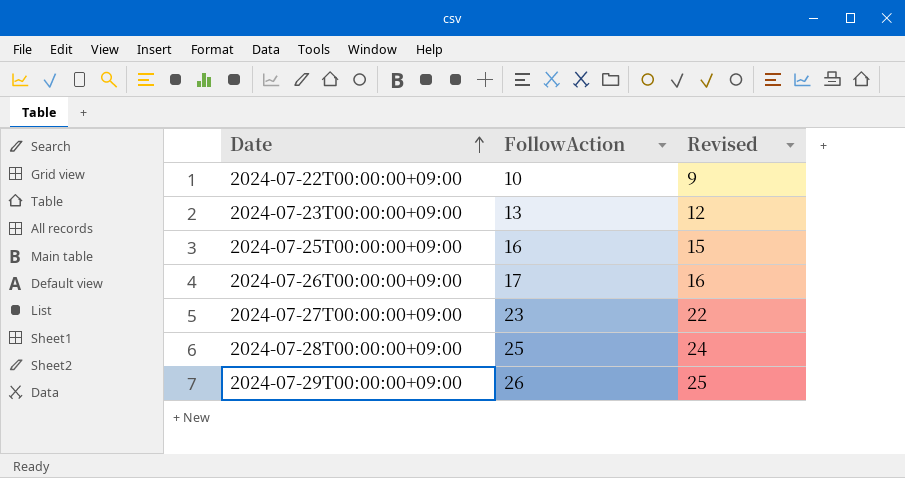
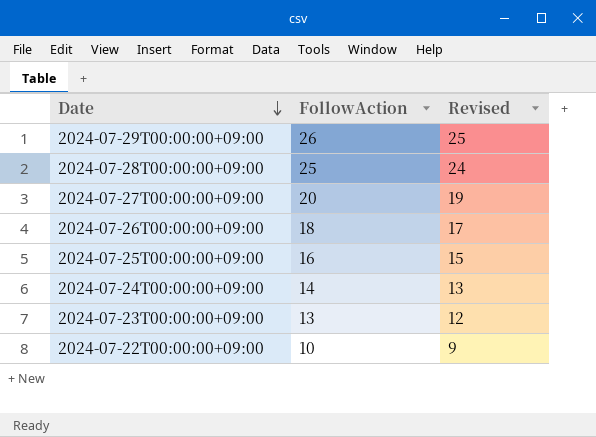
row order: Date ascending -> Date descending
2024-07-27T00:00:00+09:00 | FollowAction: 23 -> 20
2024-07-27T00:00:00+09:00 | Revised: 22 -> 19
2024-07-26T00:00:00+09:00 | FollowAction: 17 -> 18
2024-07-26T00:00:00+09:00 | Revised: 16 -> 17
row 2024-07-24T00:00:00+09:00: none -> 14 | 13

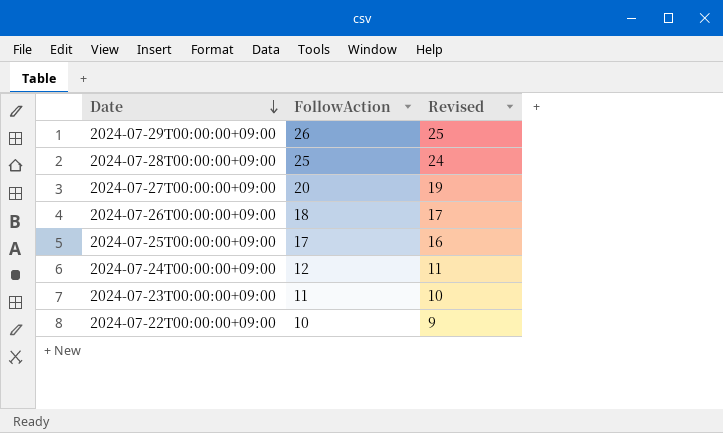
2024-07-25T00:00:00+09:00 | FollowAction: 16 -> 17
2024-07-25T00:00:00+09:00 | Revised: 15 -> 16
2024-07-24T00:00:00+09:00 | FollowAction: 14 -> 12
2024-07-24T00:00:00+09:00 | Revised: 13 -> 11
2024-07-23T00:00:00+09:00 | FollowAction: 13 -> 11
2024-07-23T00:00:00+09:00 | Revised: 12 -> 10

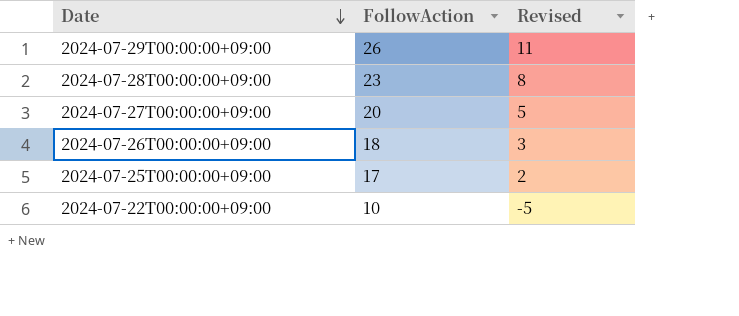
column Revised | formula: [FollowAction] - 1 -> [FollowAction] - 15
row 2024-07-24T00:00:00+09:00: 12 | 11 -> none
row 2024-07-23T00:00:00+09:00: 11 | 10 -> none
2024-07-28T00:00:00+09:00 | FollowAction: 25 -> 23

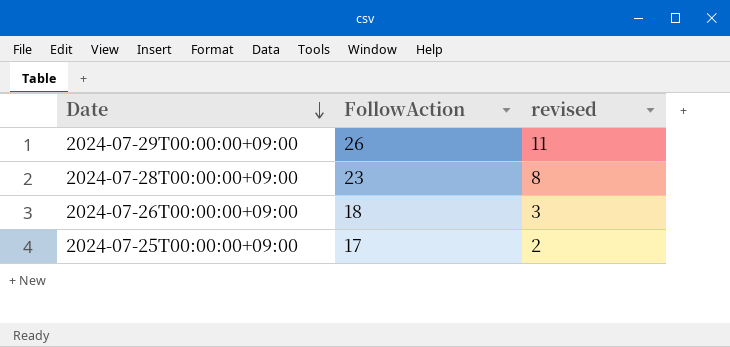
column name: Revised -> revised
row 2024-07-27T00:00:00+09:00: 20 | 5 -> none
row 2024-07-22T00:00:00+09:00: 10 | -5 -> none

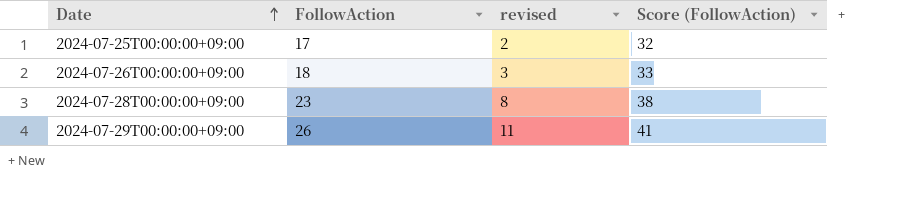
row order: Date descending -> Date ascending
column Score (FollowAction) | formula: none -> [FollowAction] + 15

